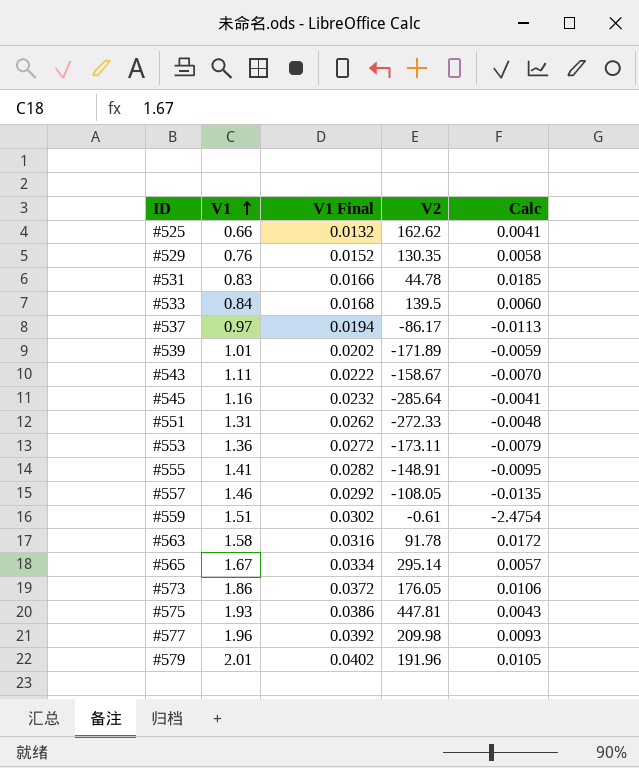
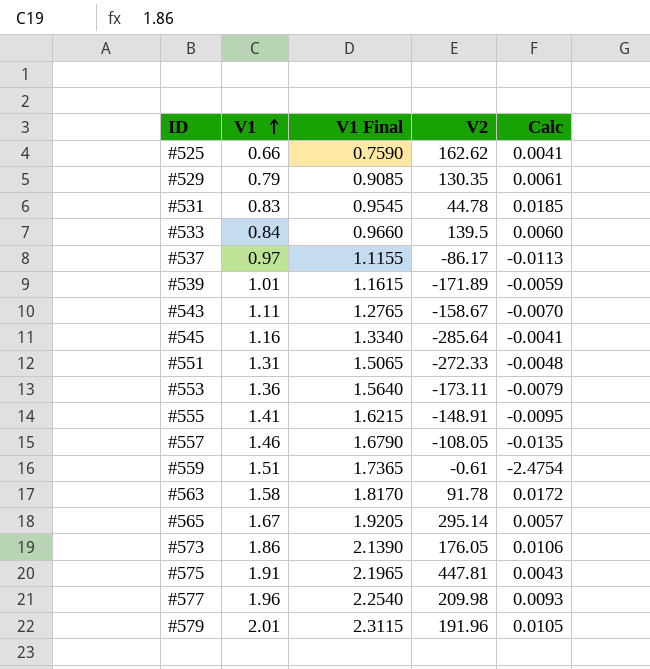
column V1 Final | formula: [V1] * 0.02 -> [V1] * 1.15
#529 | V1: 0.76 -> 0.79
#529 | Calc: 0.0058 -> 0.0061
#575 | V1: 1.93 -> 1.91

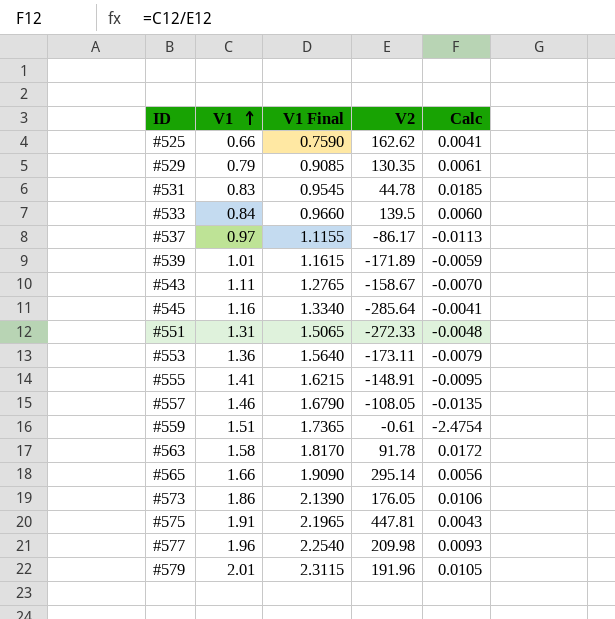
#565 | V1: 1.67 -> 1.66
#565 | V1 Final: 1.9205 -> 1.9090
#565 | Calc: 0.0057 -> 0.0056

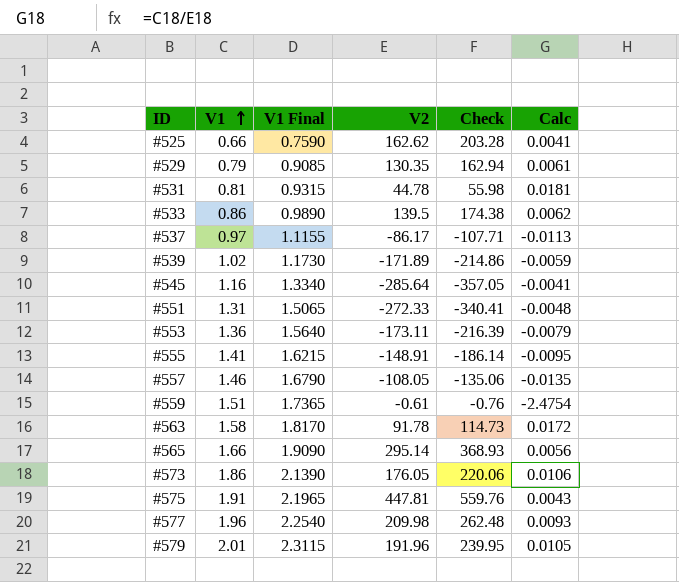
column Check | formula: none -> [V2] * 1.25
row #543: 1.11 | 1.2765 | -158.67 | -0.0070 -> none
#531 | V1: 0.83 -> 0.81
#531 | V1 Final: 0.9545 -> 0.9315
#531 | Calc: 0.0185 -> 0.0181
#533 | V1: 0.84 -> 0.86
#533 | V1 Final: 0.9660 -> 0.9890
#533 | Calc: 0.0060 -> 0.0062
#539 | V1: 1.01 -> 1.02
#539 | V1 Final: 1.1615 -> 1.1730

